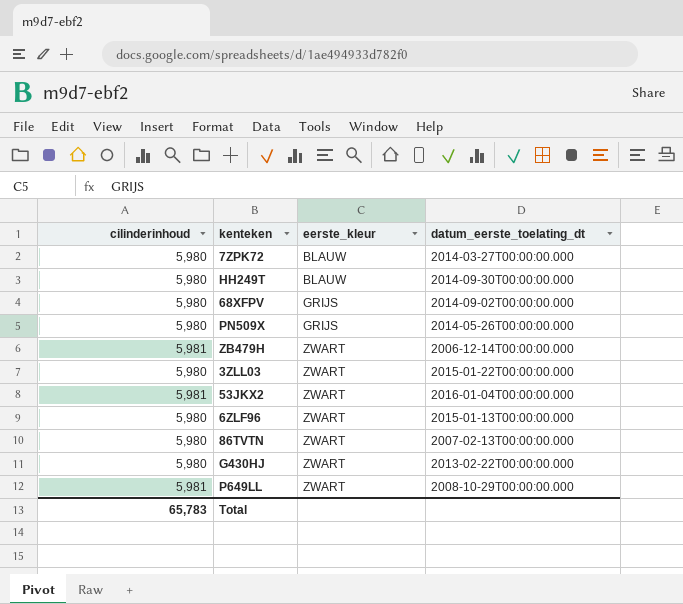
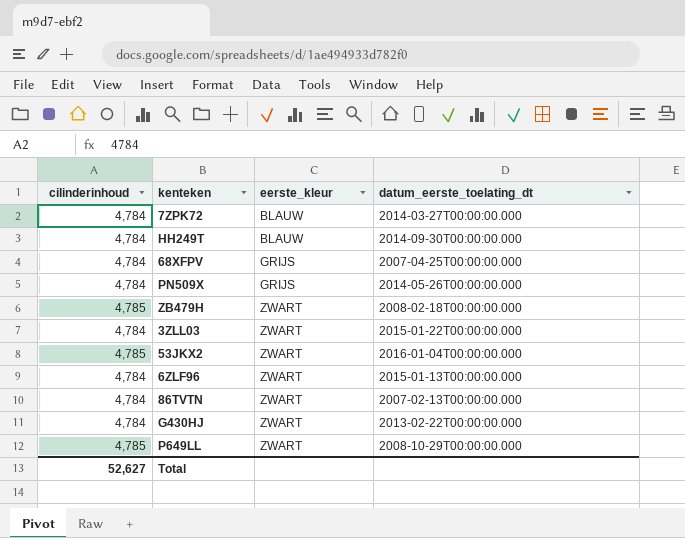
7ZPK72 | cilinderinhoud: 5,980 -> 4,784
HH249T | cilinderinhoud: 5,980 -> 4,784
68XFPV | cilinderinhoud: 5,980 -> 4,784
68XFPV | datum_eerste_toelating_dt: 2014-09-02T00:00:00.000 -> 2007-04-25T00:00:00.000
PN509X | cilinderinhoud: 5,980 -> 4,784
ZB479H | cilinderinhoud: 5,981 -> 4,785
ZB479H | datum_eerste_toelating_dt: 2006-12-14T00:00:00.000 -> 2008-02-18T00:00:00.000
3ZLL03 | cilinderinhoud: 5,980 -> 4,784
53JKX2 | cilinderinhoud: 5,981 -> 4,785
6ZLF96 | cilinderinhoud: 5,980 -> 4,784
86TVTN | cilinderinhoud: 5,980 -> 4,784
G430HJ | cilinderinhoud: 5,980 -> 4,784
P649LL | cilinderinhoud: 5,981 -> 4,785
Total | cilinderinhoud: 65,783 -> 52,627

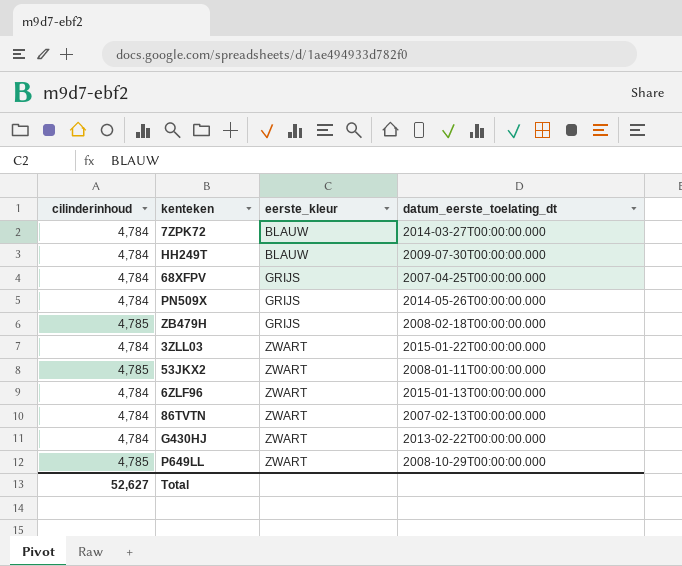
HH249T | datum_eerste_toelating_dt: 2014-09-30T00:00:00.000 -> 2009-07-30T00:00:00.000
ZB479H | eerste_kleur: ZWART -> GRIJS
53JKX2 | datum_eerste_toelating_dt: 2016-01-04T00:00:00.000 -> 2008-01-11T00:00:00.000

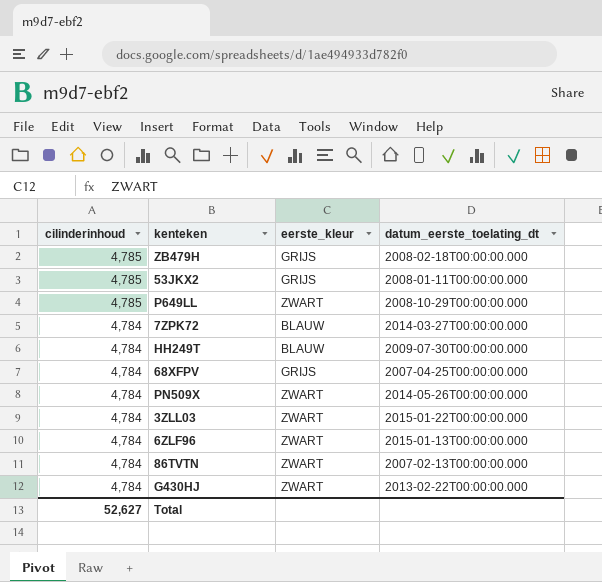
row order: eerste_kleur ascending -> cilinderinhoud descending
53JKX2 | eerste_kleur: ZWART -> GRIJS
PN509X | eerste_kleur: GRIJS -> ZWART

